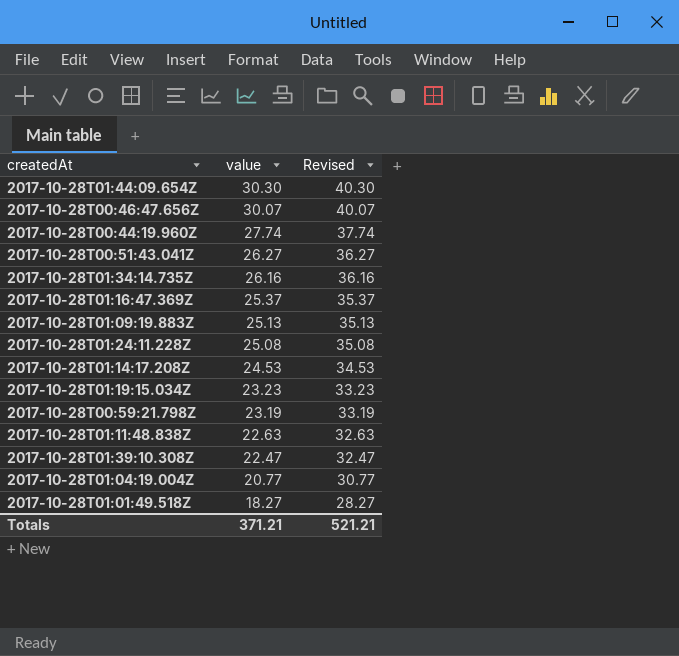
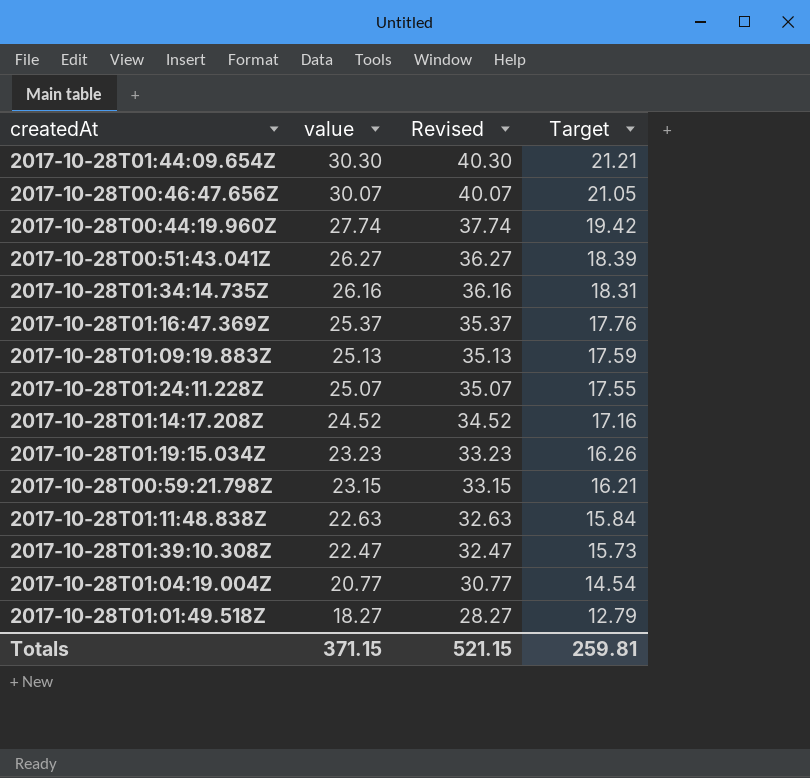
column Target | formula: none -> [value] * 0.7
2017-10-28T01:24:11.228Z | value: 25.08 -> 25.07
2017-10-28T01:24:11.228Z | Revised: 35.08 -> 35.07
2017-10-28T01:14:17.208Z | value: 24.53 -> 24.52
2017-10-28T01:14:17.208Z | Revised: 34.53 -> 34.52
2017-10-28T00:59:21.798Z | value: 23.19 -> 23.15
2017-10-28T00:59:21.798Z | Revised: 33.19 -> 33.15
Totals | value: 371.21 -> 371.15
Totals | Revised: 521.21 -> 521.15

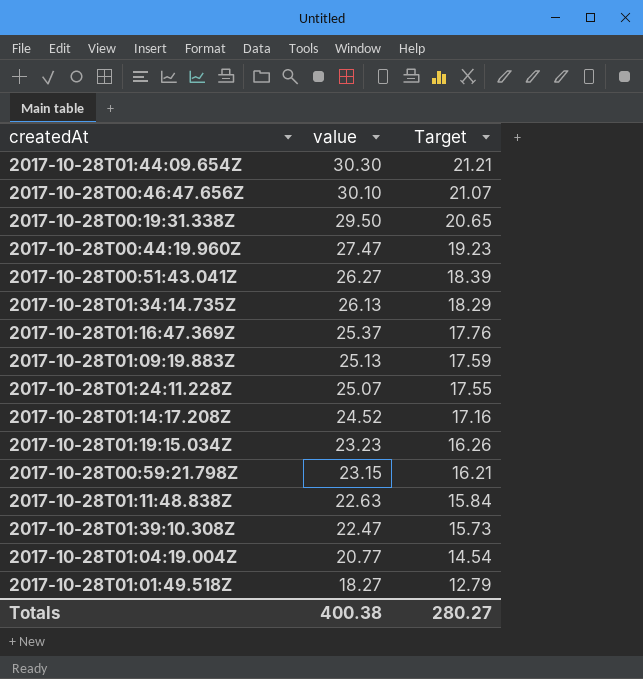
column Revised | formula: [value] + 10 -> none
2017-10-28T00:46:47.656Z | value: 30.07 -> 30.10
2017-10-28T00:46:47.656Z | Target: 21.05 -> 21.07
row 2017-10-28T00:19:31.338Z: none -> 29.50 | 20.65
2017-10-28T00:44:19.960Z | value: 27.74 -> 27.47
2017-10-28T00:44:19.960Z | Target: 19.42 -> 19.23
2017-10-28T01:34:14.735Z | value: 26.16 -> 26.13
2017-10-28T01:34:14.735Z | Target: 18.31 -> 18.29
Totals | value: 371.15 -> 400.38
Totals | Target: 259.81 -> 280.27

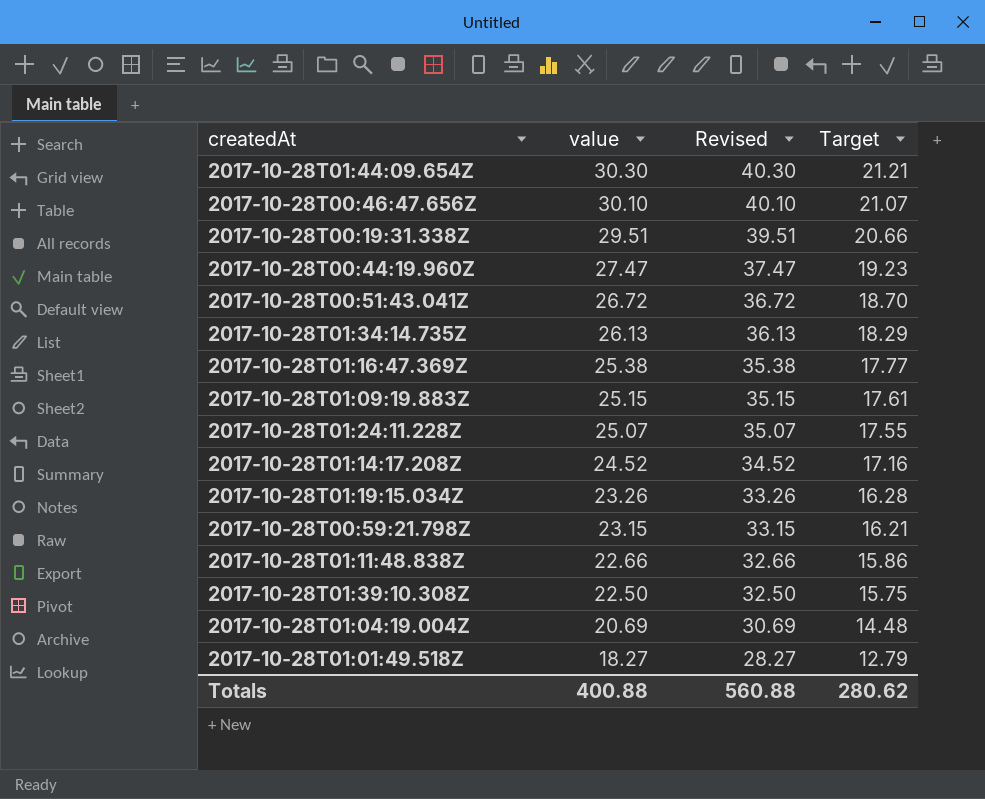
column Revised | formula: none -> [value] + 10
2017-10-28T00:19:31.338Z | value: 29.50 -> 29.51
2017-10-28T00:19:31.338Z | Target: 20.65 -> 20.66
2017-10-28T00:51:43.041Z | value: 26.27 -> 26.72
2017-10-28T00:51:43.041Z | Target: 18.39 -> 18.70
2017-10-28T01:16:47.369Z | value: 25.37 -> 25.38
2017-10-28T01:16:47.369Z | Target: 17.76 -> 17.77
2017-10-28T01:09:19.883Z | value: 25.13 -> 25.15
2017-10-28T01:09:19.883Z | Target: 17.59 -> 17.61
2017-10-28T01:19:15.034Z | value: 23.23 -> 23.26
2017-10-28T01:19:15.034Z | Target: 16.26 -> 16.28
2017-10-28T01:11:48.838Z | value: 22.63 -> 22.66
2017-10-28T01:11:48.838Z | Target: 15.84 -> 15.86
2017-10-28T01:39:10.308Z | value: 22.47 -> 22.50
2017-10-28T01:39:10.308Z | Target: 15.73 -> 15.75
2017-10-28T01:04:19.004Z | value: 20.77 -> 20.69
2017-10-28T01:04:19.004Z | Target: 14.54 -> 14.48
Totals | value: 400.38 -> 400.88
Totals | Target: 280.27 -> 280.62

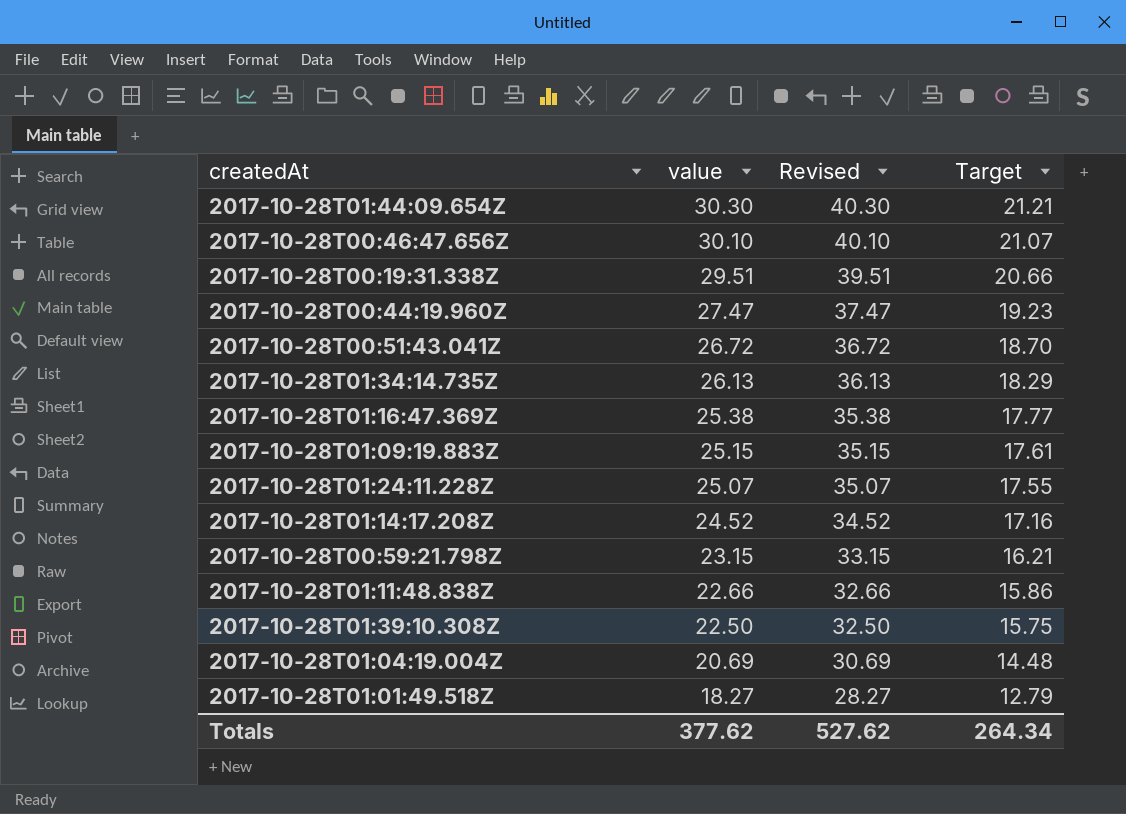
row 2017-10-28T01:19:15.034Z: 23.26 | 33.26 | 16.28 -> none
Totals | value: 400.88 -> 377.62
Totals | Revised: 560.88 -> 527.62
Totals | Target: 280.62 -> 264.34

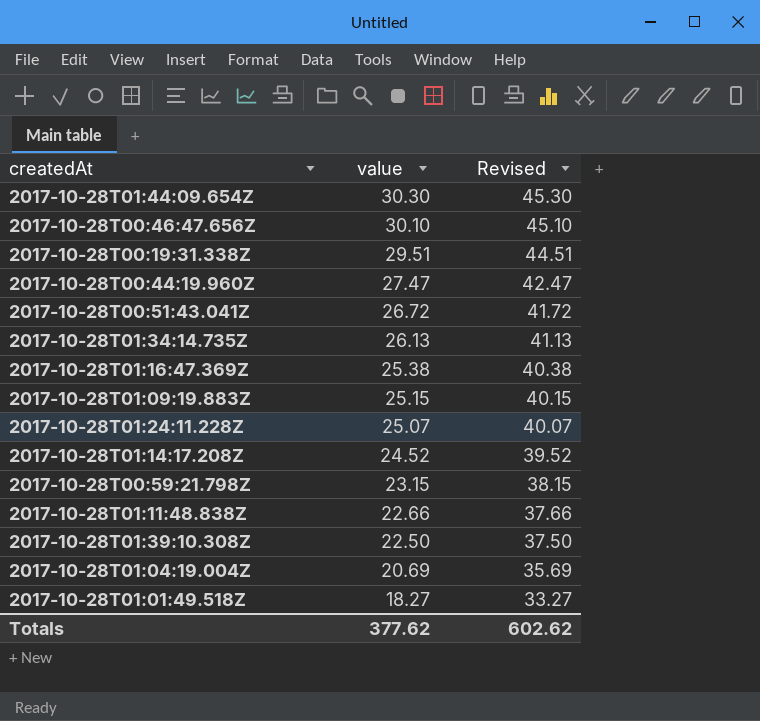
column Target | formula: [value] * 0.7 -> none
column Revised | formula: [value] + 10 -> [value] + 15
Totals | Revised: 527.62 -> 602.62

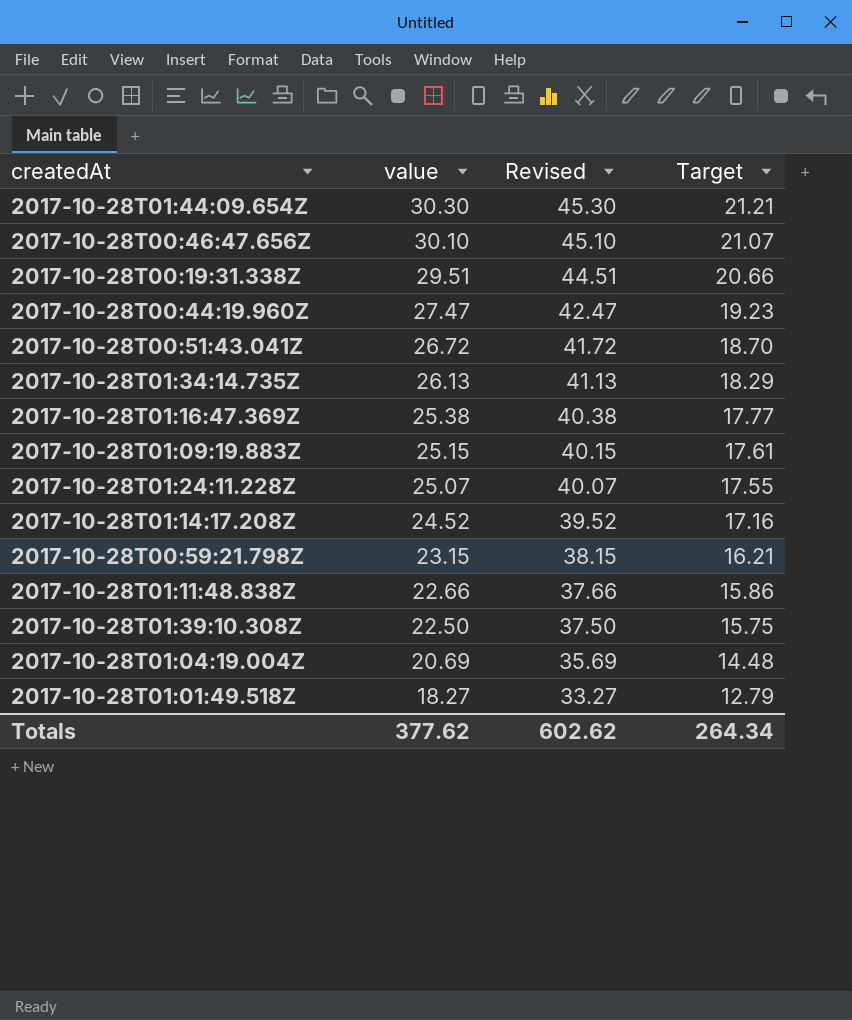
column Target | formula: none -> [value] * 0.7

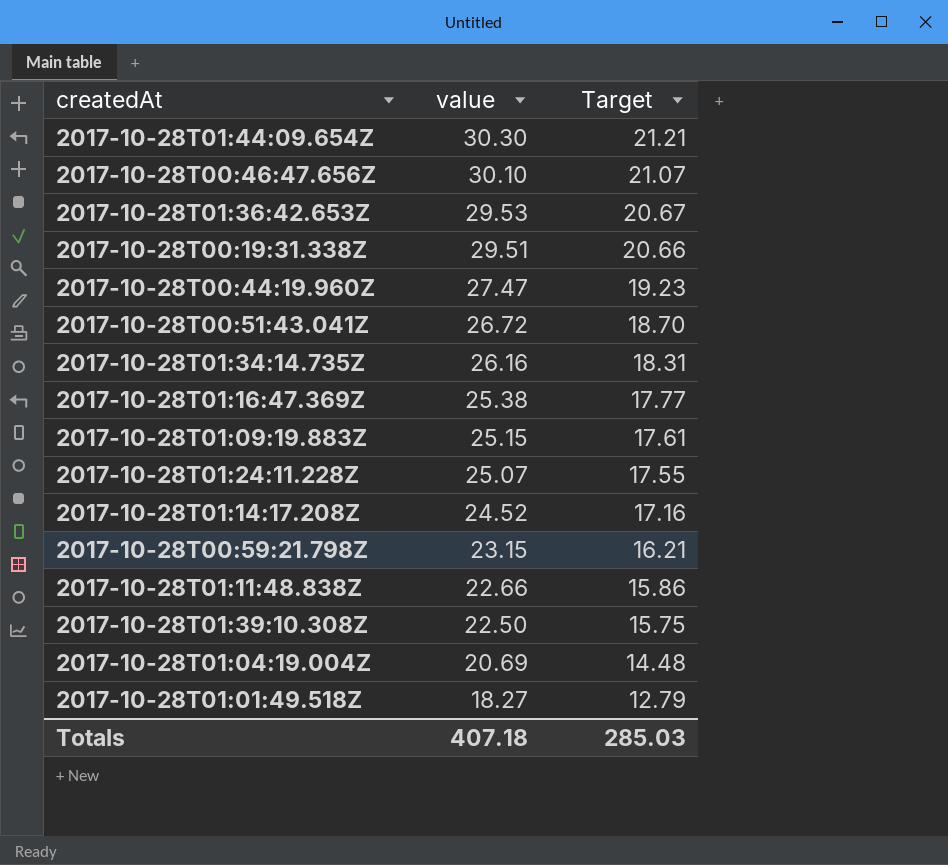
column Revised | formula: [value] + 15 -> none
row 2017-10-28T01:36:42.653Z: none -> 29.53 | 20.67
2017-10-28T01:34:14.735Z | value: 26.13 -> 26.16
2017-10-28T01:34:14.735Z | Target: 18.29 -> 18.31
Totals | value: 377.62 -> 407.18
Totals | Target: 264.34 -> 285.03

